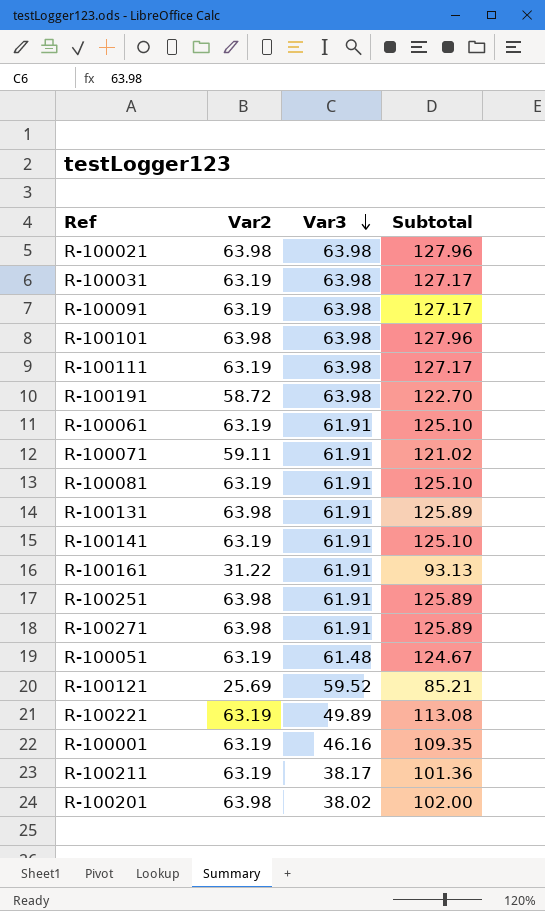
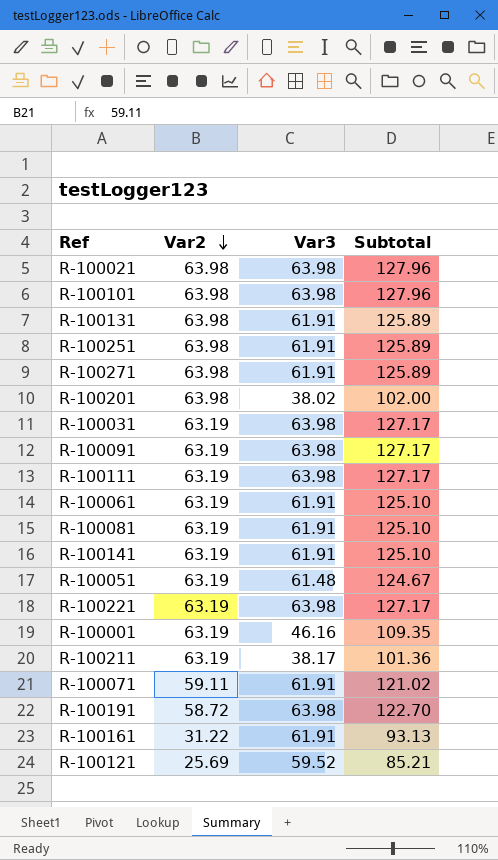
row order: Var3 descending -> Var2 descending
R-100221 | Var3: 49.89 -> 63.98
R-100221 | Subtotal: 113.08 -> 127.17

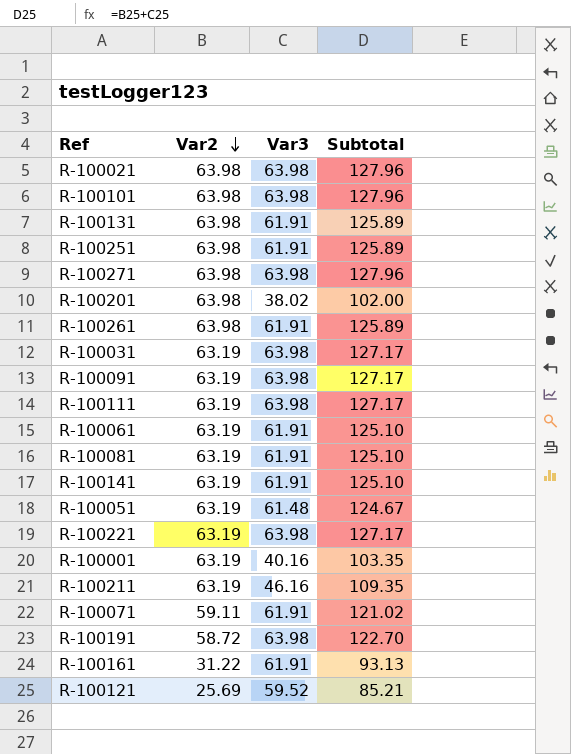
R-100271 | Var3: 61.91 -> 63.98
R-100271 | Subtotal: 125.89 -> 127.96
row R-100261: none -> 63.98 | 61.91 | 125.89
R-100001 | Var3: 46.16 -> 40.16
R-100001 | Subtotal: 109.35 -> 103.35
R-100211 | Var3: 38.17 -> 46.16
R-100211 | Subtotal: 101.36 -> 109.35

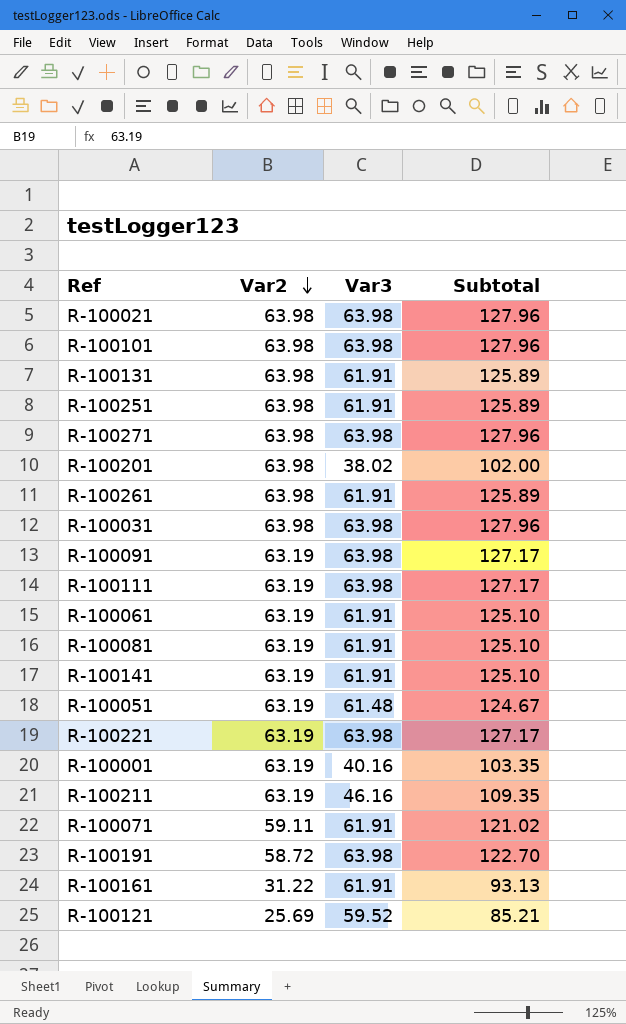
R-100031 | Var2: 63.19 -> 63.98
R-100031 | Subtotal: 127.17 -> 127.96

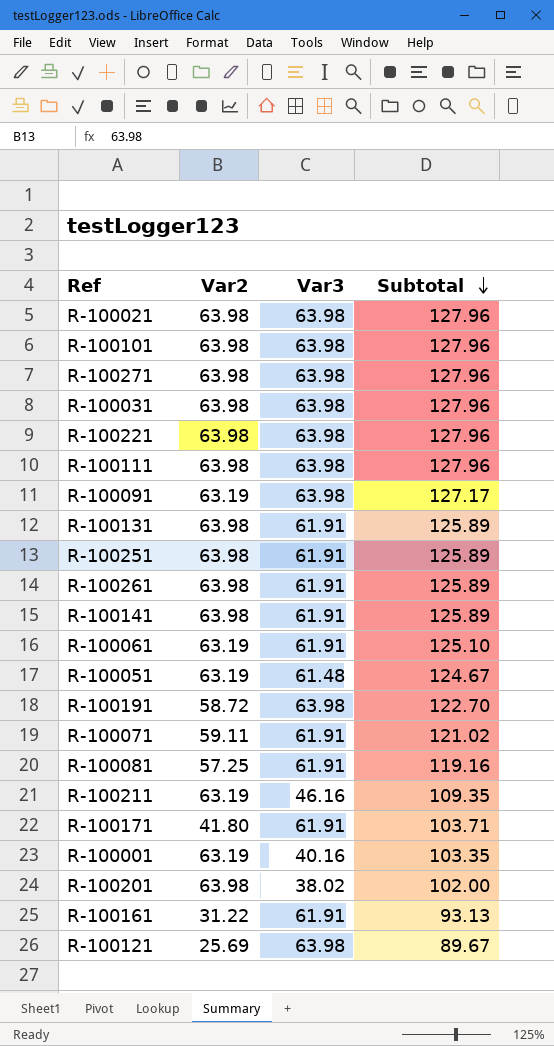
row order: Var2 descending -> Subtotal descending
R-100221 | Var2: 63.19 -> 63.98
R-100221 | Subtotal: 127.17 -> 127.96
R-100111 | Var2: 63.19 -> 63.98
R-100111 | Subtotal: 127.17 -> 127.96
R-100141 | Var2: 63.19 -> 63.98
R-100141 | Subtotal: 125.10 -> 125.89
R-100081 | Var2: 63.19 -> 57.25
R-100081 | Subtotal: 125.10 -> 119.16
row R-100171: none -> 41.80 | 61.91 | 103.71
R-100121 | Var3: 59.52 -> 63.98
R-100121 | Subtotal: 85.21 -> 89.67

